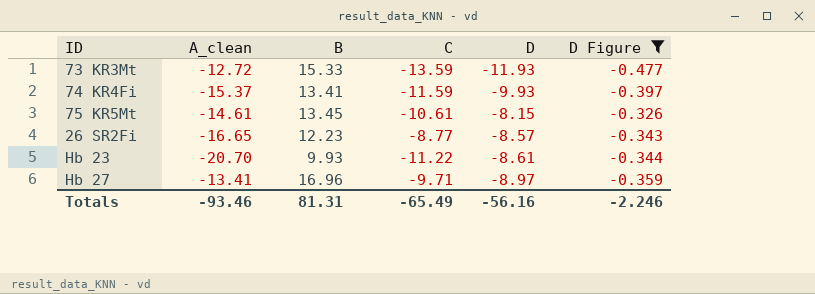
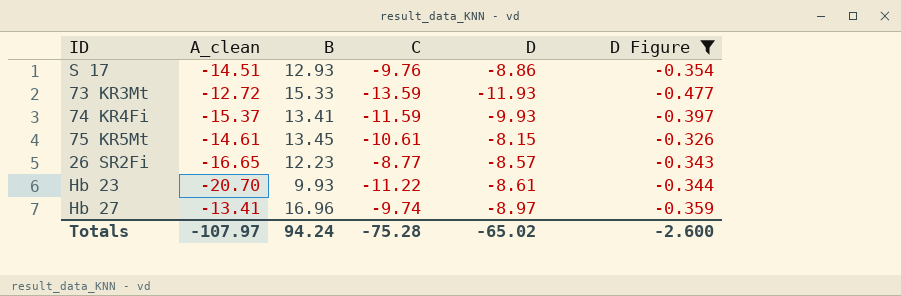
row S 17: none -> -14.51 | 12.93 | -9.76 | -8.86 | -0.354
Hb 27 | C: -9.71 -> -9.74
Totals | A_clean: -93.46 -> -107.97
Totals | B: 81.31 -> 94.24
Totals | C: -65.49 -> -75.28
Totals | D: -56.16 -> -65.02
Totals | D Figure: -2.246 -> -2.600

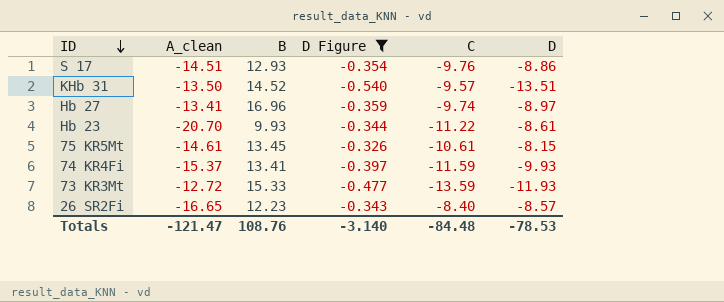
row order: none -> ID descending
column D Figure | position: 6 -> 4
row KHb 31: none -> -13.50 | 14.52 | -0.540 | -9.57 | -13.51
26 SR2Fi | C: -8.77 -> -8.40
Totals | A_clean: -107.97 -> -121.47
Totals | B: 94.24 -> 108.76
Totals | D Figure: -2.600 -> -3.140
Totals | C: -75.28 -> -84.48
Totals | D: -65.02 -> -78.53

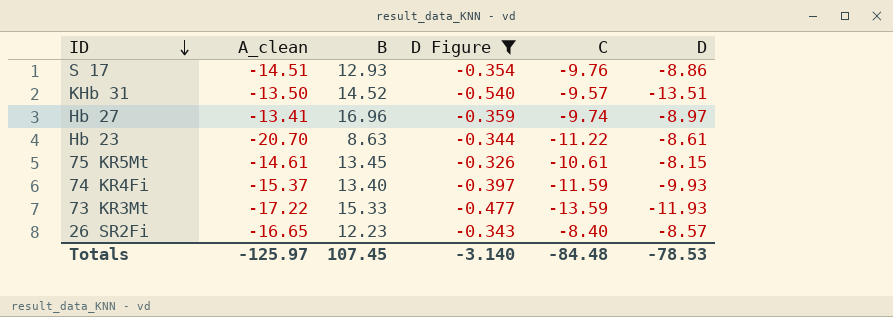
Hb 23 | B: 9.93 -> 8.63
74 KR4Fi | B: 13.41 -> 13.40
73 KR3Mt | A_clean: -12.72 -> -17.22
Totals | A_clean: -121.47 -> -125.97
Totals | B: 108.76 -> 107.45

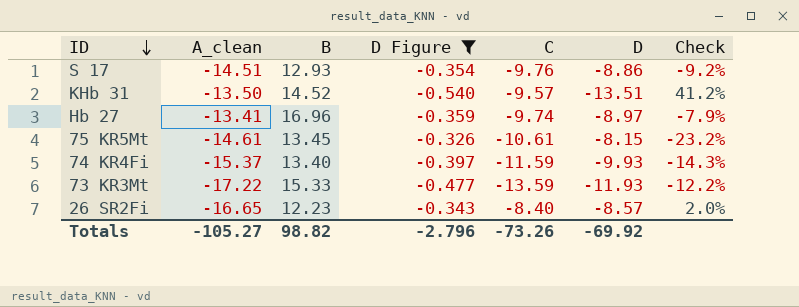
column Check | formula: none -> ([D] - [C]) / [C]
row Hb 23: -20.70 | 8.63 | -0.344 | -11.22 | -8.61 -> none
Totals | A_clean: -125.97 -> -105.27
Totals | B: 107.45 -> 98.82
Totals | D Figure: -3.140 -> -2.796
Totals | C: -84.48 -> -73.26
Totals | D: -78.53 -> -69.92

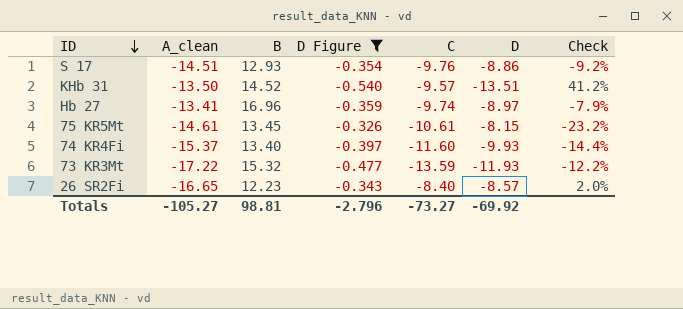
74 KR4Fi | C: -11.59 -> -11.60
74 KR4Fi | Check: -14.3% -> -14.4%
73 KR3Mt | B: 15.33 -> 15.32
Totals | B: 98.82 -> 98.81
Totals | C: -73.26 -> -73.27

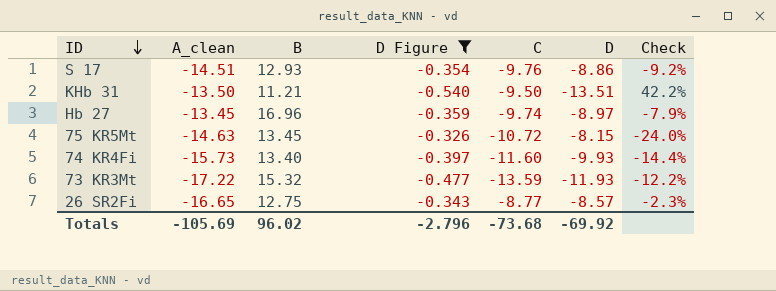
KHb 31 | B: 14.52 -> 11.21
KHb 31 | C: -9.57 -> -9.50
KHb 31 | Check: 41.2% -> 42.2%
Hb 27 | A_clean: -13.41 -> -13.45
75 KR5Mt | A_clean: -14.61 -> -14.63
75 KR5Mt | C: -10.61 -> -10.72
75 KR5Mt | Check: -23.2% -> -24.0%
74 KR4Fi | A_clean: -15.37 -> -15.73
26 SR2Fi | B: 12.23 -> 12.75
26 SR2Fi | C: -8.40 -> -8.77
26 SR2Fi | Check: 2.0% -> -2.3%
Totals | A_clean: -105.27 -> -105.69
Totals | B: 98.81 -> 96.02
Totals | C: -73.27 -> -73.68

